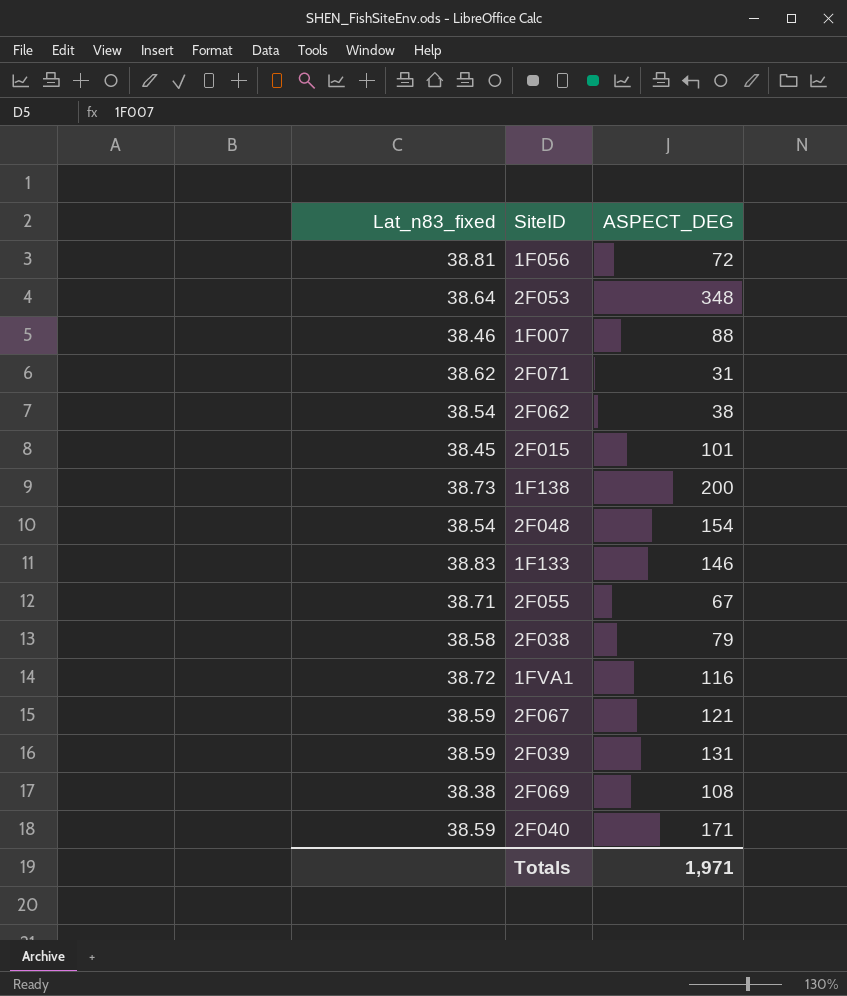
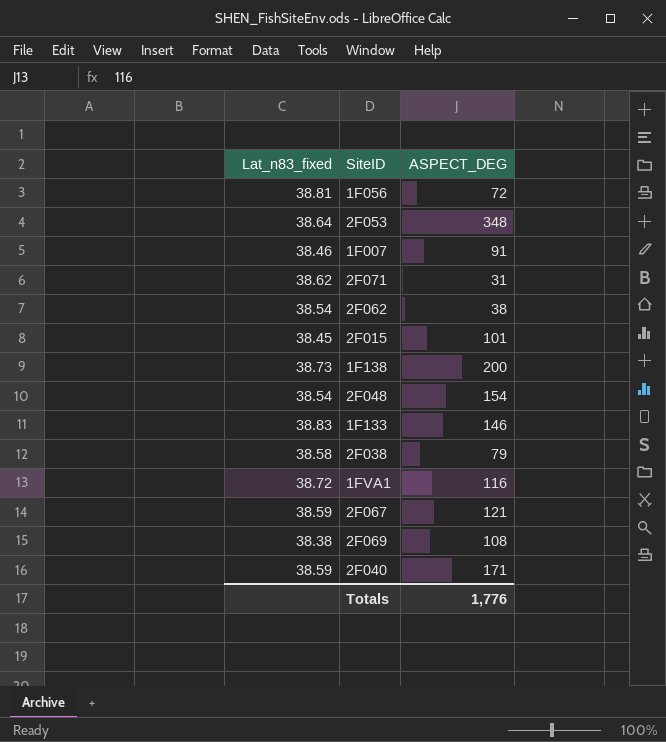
row 2F055: 38.71 | 67 -> none
row 2F039: 38.59 | 131 -> none
1F007 | ASPECT_DEG: 88 -> 91
Totals | ASPECT_DEG: 1,971 -> 1,776

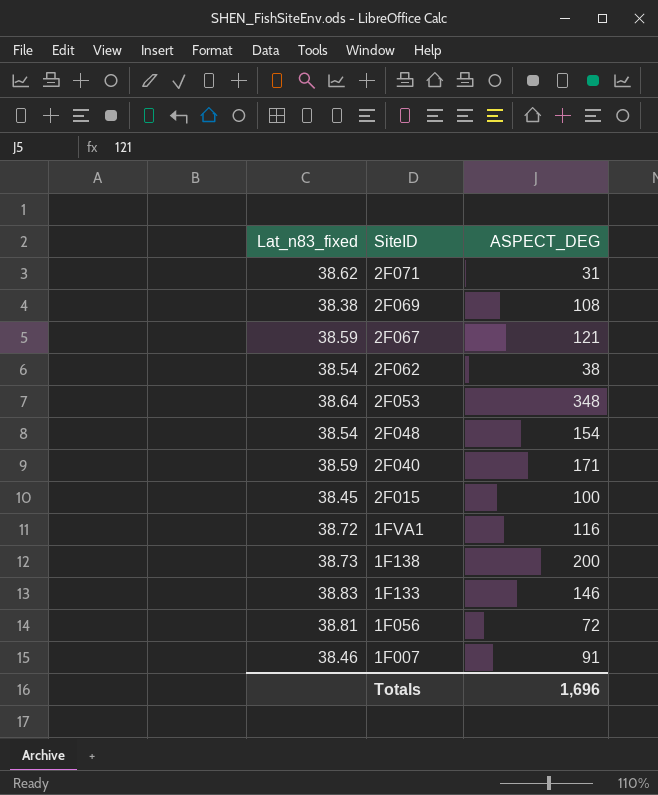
row order: none -> SiteID descending
row 2F038: 38.58 | 79 -> none
2F015 | ASPECT_DEG: 101 -> 100
Totals | ASPECT_DEG: 1,776 -> 1,696

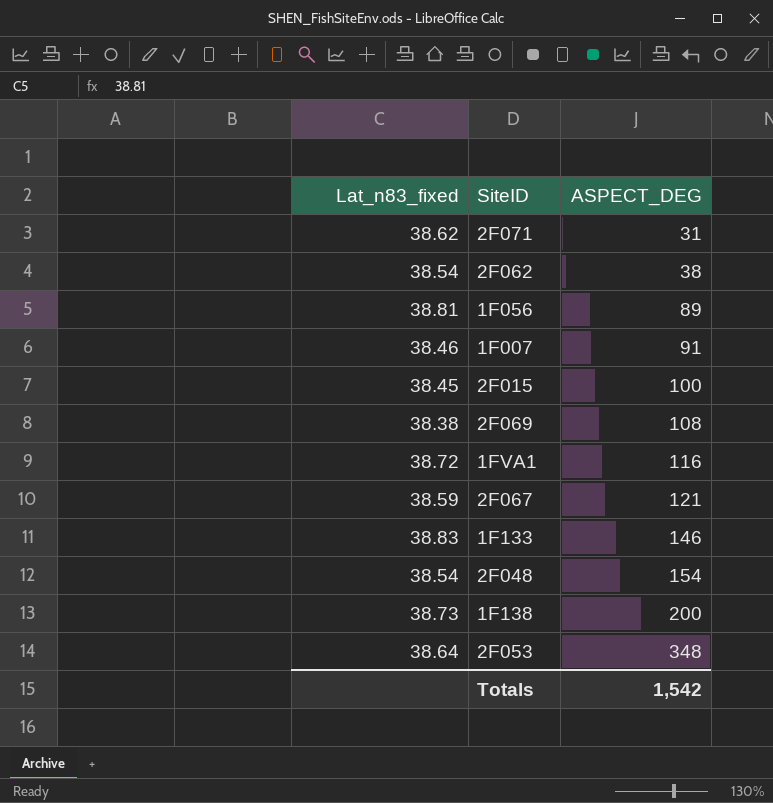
row order: SiteID descending -> ASPECT_DEG ascending
row 2F040: 38.59 | 171 -> none
1F056 | ASPECT_DEG: 72 -> 89
Totals | ASPECT_DEG: 1,696 -> 1,542

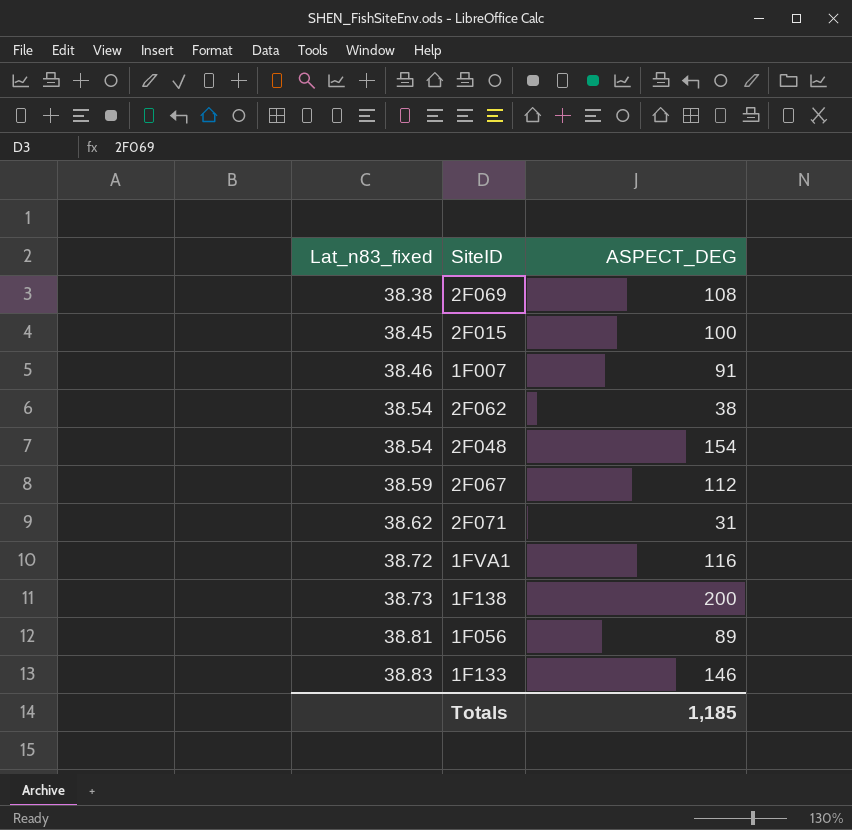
row order: ASPECT_DEG ascending -> Lat_n83_fixed ascending
row 2F053: 38.64 | 348 -> none
2F067 | ASPECT_DEG: 121 -> 112
Totals | ASPECT_DEG: 1,542 -> 1,185

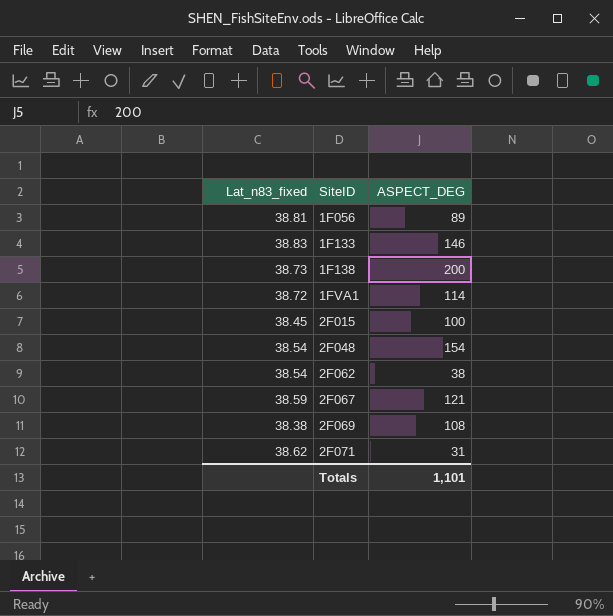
row order: Lat_n83_fixed ascending -> SiteID ascending
row 1F007: 38.46 | 91 -> none
1FVA1 | ASPECT_DEG: 116 -> 114
2F067 | ASPECT_DEG: 112 -> 121
Totals | ASPECT_DEG: 1,185 -> 1,101

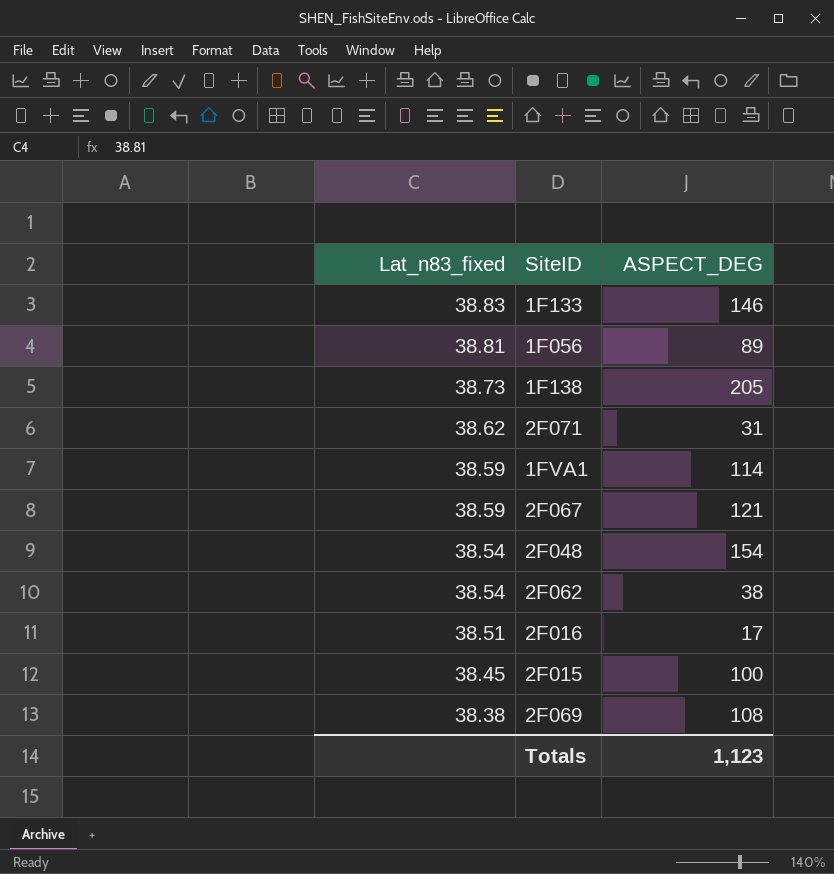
row order: SiteID ascending -> Lat_n83_fixed descending
1F138 | ASPECT_DEG: 200 -> 205
1FVA1 | Lat_n83_fixed: 38.72 -> 38.59
row 2F016: none -> 38.51 | 17
Totals | ASPECT_DEG: 1,101 -> 1,123

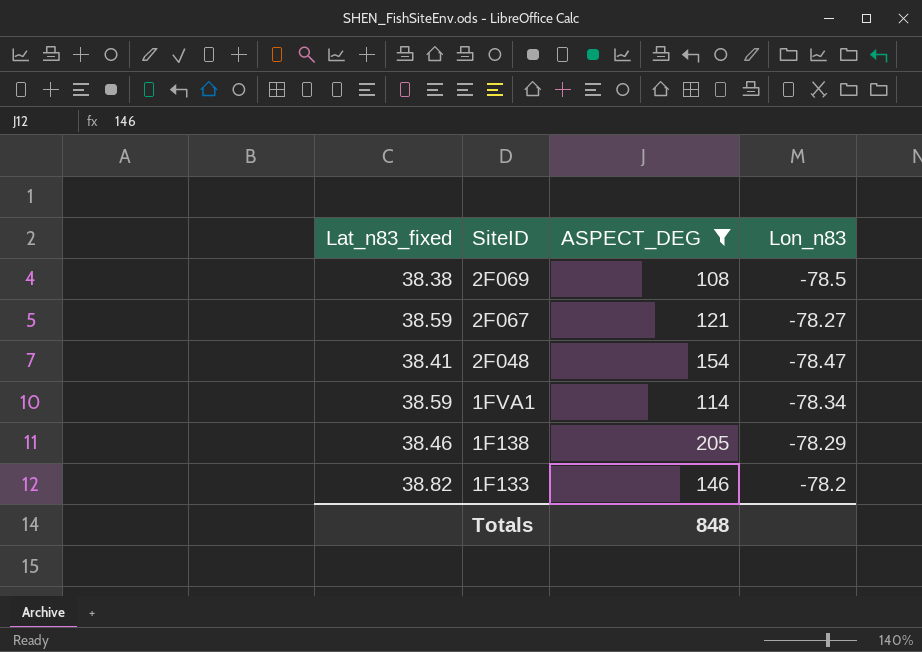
filter: none -> ASPECT_DEG >= 108
row order: Lat_n83_fixed descending -> SiteID descending
column Lon_n83 | position: none -> 4
2F048 | Lat_n83_fixed: 38.54 -> 38.41
1F138 | Lat_n83_fixed: 38.73 -> 38.46
1F133 | Lat_n83_fixed: 38.83 -> 38.82
Totals | ASPECT_DEG: 1,123 -> 848

